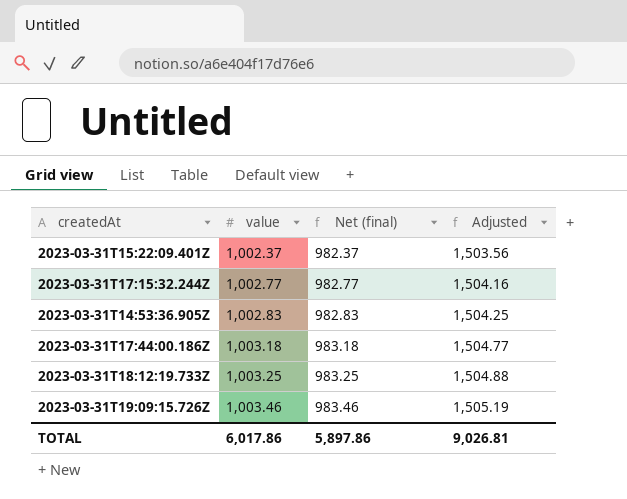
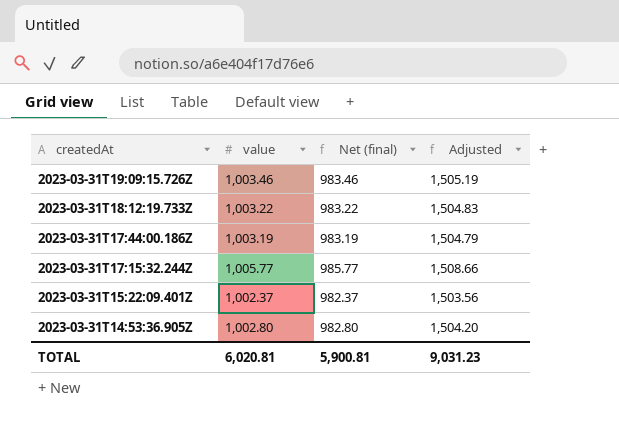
row order: value ascending -> createdAt descending
2023-03-31T18:12:19.733Z | value: 1,003.25 -> 1,003.22
2023-03-31T18:12:19.733Z | Net (final): 983.25 -> 983.22
2023-03-31T18:12:19.733Z | Adjusted: 1,504.88 -> 1,504.83
2023-03-31T17:44:00.186Z | value: 1,003.18 -> 1,003.19
2023-03-31T17:44:00.186Z | Net (final): 983.18 -> 983.19
2023-03-31T17:44:00.186Z | Adjusted: 1,504.77 -> 1,504.79
2023-03-31T17:15:32.244Z | value: 1,002.77 -> 1,005.77
2023-03-31T17:15:32.244Z | Net (final): 982.77 -> 985.77
2023-03-31T17:15:32.244Z | Adjusted: 1,504.16 -> 1,508.66
2023-03-31T14:53:36.905Z | value: 1,002.83 -> 1,002.80
2023-03-31T14:53:36.905Z | Net (final): 982.83 -> 982.80
2023-03-31T14:53:36.905Z | Adjusted: 1,504.25 -> 1,504.20
TOTAL | value: 6,017.86 -> 6,020.81
TOTAL | Net (final): 5,897.86 -> 5,900.81
TOTAL | Adjusted: 9,026.81 -> 9,031.23

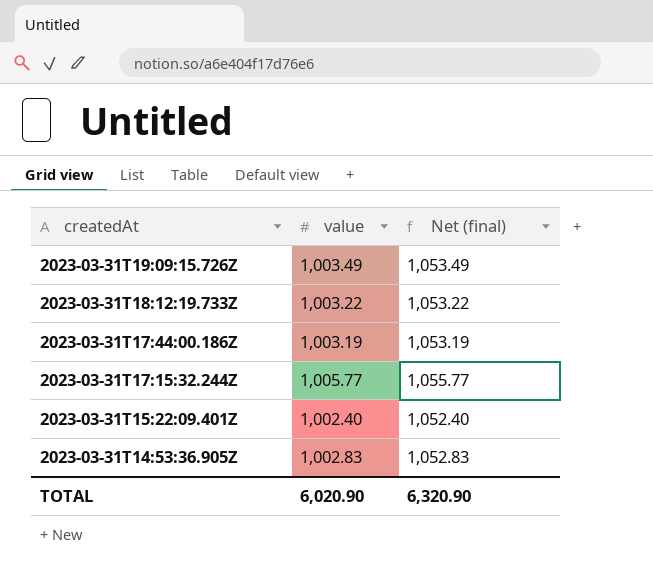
column Adjusted | formula: [value] * 1.5 -> none
column Net (final) | formula: [value] - 20 -> [value] + 50
2023-03-31T19:09:15.726Z | value: 1,003.46 -> 1,003.49
2023-03-31T15:22:09.401Z | value: 1,002.37 -> 1,002.40
2023-03-31T14:53:36.905Z | value: 1,002.80 -> 1,002.83
TOTAL | value: 6,020.81 -> 6,020.90
TOTAL | Net (final): 5,900.81 -> 6,320.90

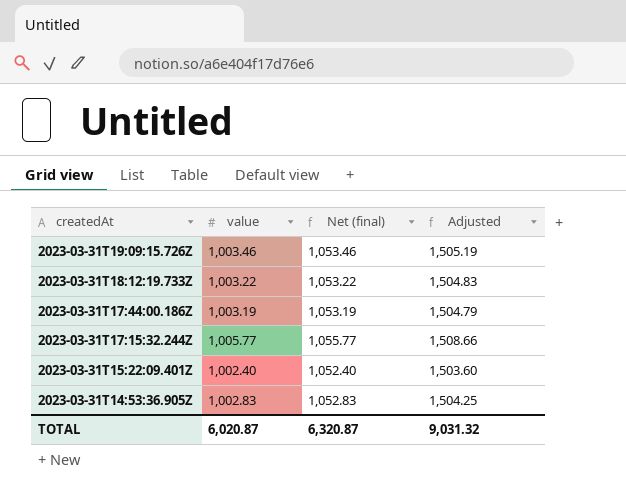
column Adjusted | formula: none -> [value] * 1.5
2023-03-31T19:09:15.726Z | value: 1,003.49 -> 1,003.46
2023-03-31T19:09:15.726Z | Net (final): 1,053.49 -> 1,053.46
TOTAL | value: 6,020.90 -> 6,020.87
TOTAL | Net (final): 6,320.90 -> 6,320.87

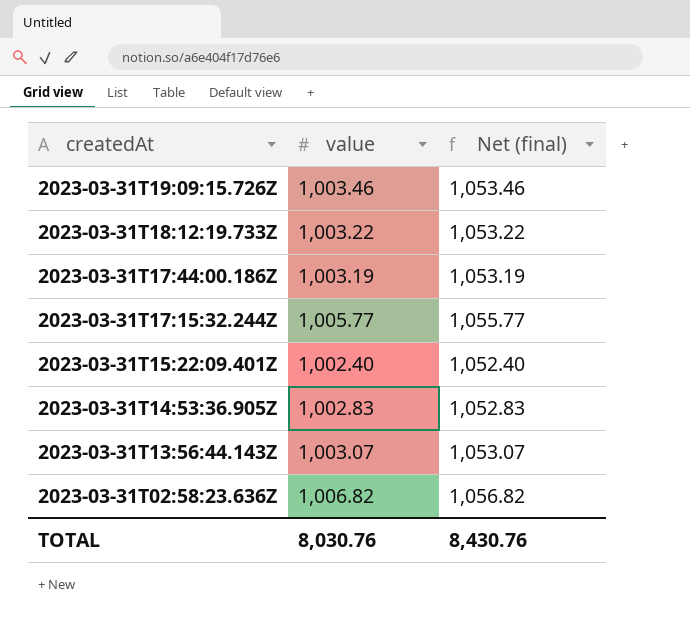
column Adjusted | formula: [value] * 1.5 -> none
row 2023-03-31T13:56:44.143Z: none -> 1,003.07 | 1,053.07
row 2023-03-31T02:58:23.636Z: none -> 1,006.82 | 1,056.82
TOTAL | value: 6,020.87 -> 8,030.76
TOTAL | Net (final): 6,320.87 -> 8,430.76

